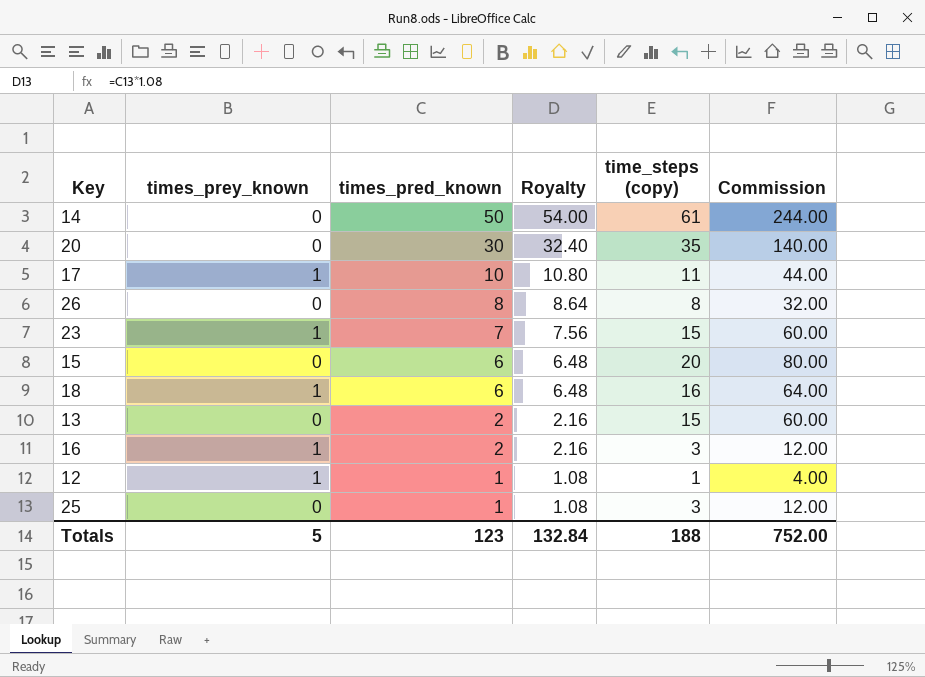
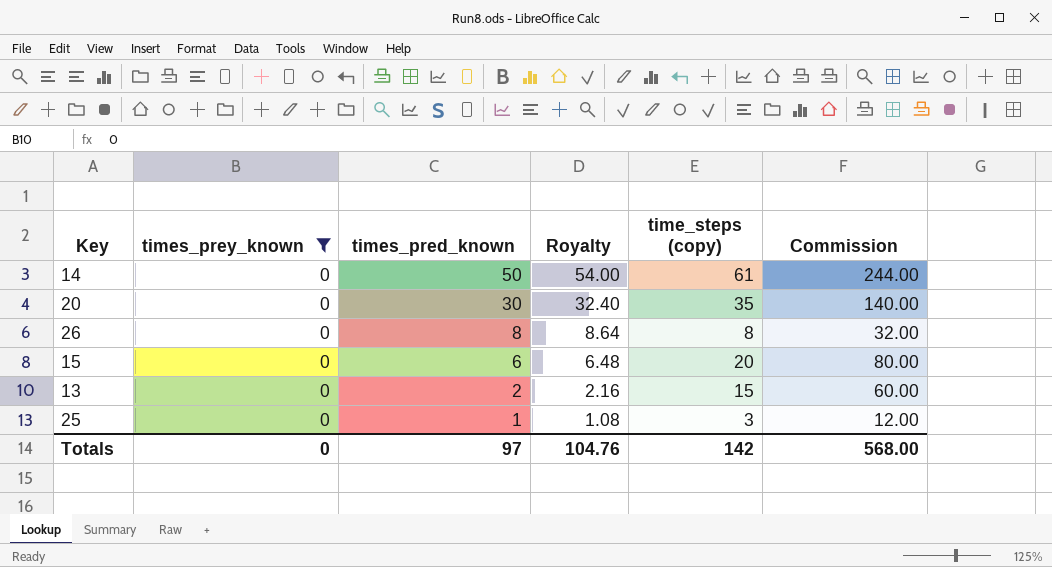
filter: none -> times_prey_known = 0
Totals | times_prey_known: 5 -> 0
Totals | times_pred_known: 123 -> 97
Totals | Royalty: 132.84 -> 104.76
Totals | time_steps (copy): 188 -> 142
Totals | Commission: 752.00 -> 568.00

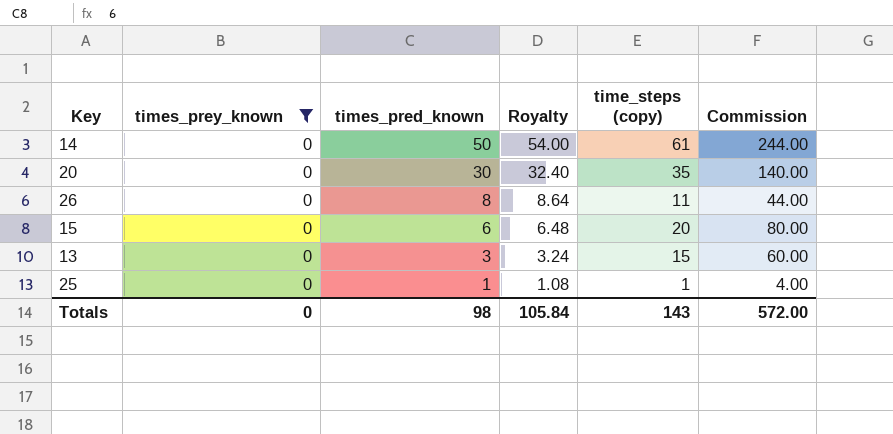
26 | time_steps (copy): 8 -> 11
26 | Commission: 32.00 -> 44.00
13 | times_pred_known: 2 -> 3
13 | Royalty: 2.16 -> 3.24
25 | time_steps (copy): 3 -> 1
25 | Commission: 12.00 -> 4.00
Totals | times_pred_known: 97 -> 98
Totals | Royalty: 104.76 -> 105.84
Totals | time_steps (copy): 142 -> 143
Totals | Commission: 568.00 -> 572.00

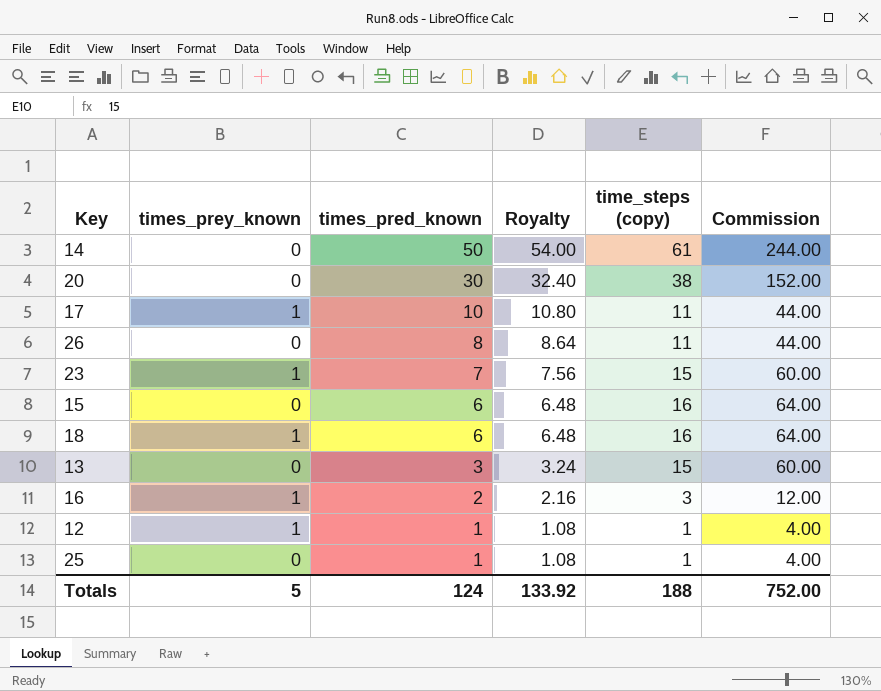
filter: times_prey_known = 0 -> none
20 | time_steps (copy): 35 -> 38
20 | Commission: 140.00 -> 152.00
15 | time_steps (copy): 20 -> 16
15 | Commission: 80.00 -> 64.00
Totals | times_prey_known: 0 -> 5
Totals | times_pred_known: 98 -> 124
Totals | Royalty: 105.84 -> 133.92
Totals | time_steps (copy): 143 -> 188
Totals | Commission: 572.00 -> 752.00

